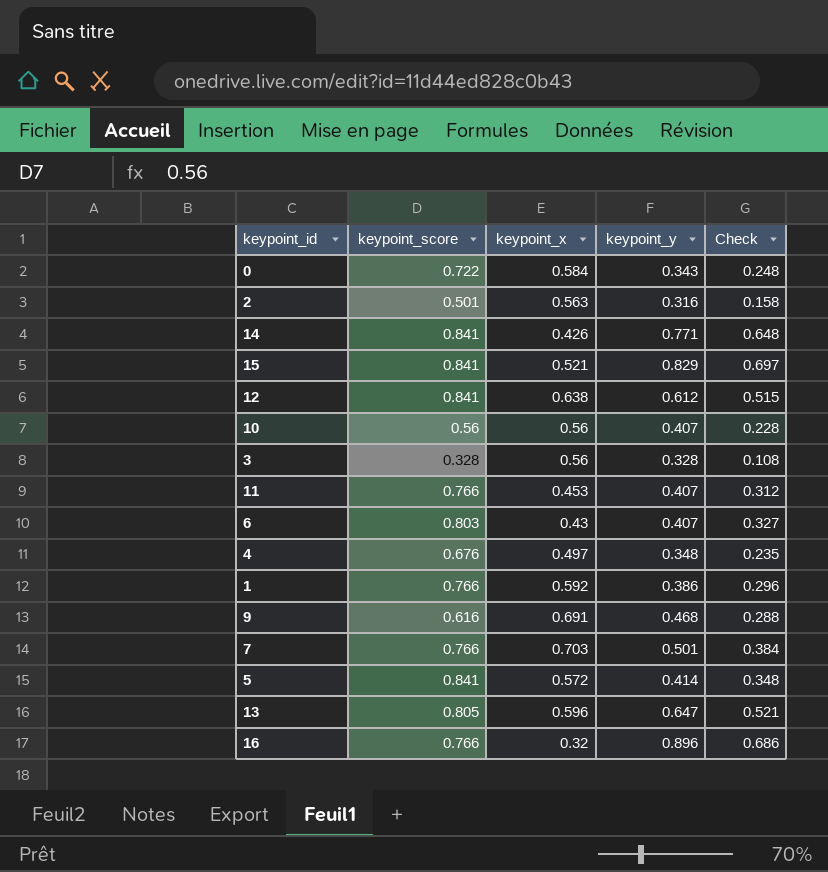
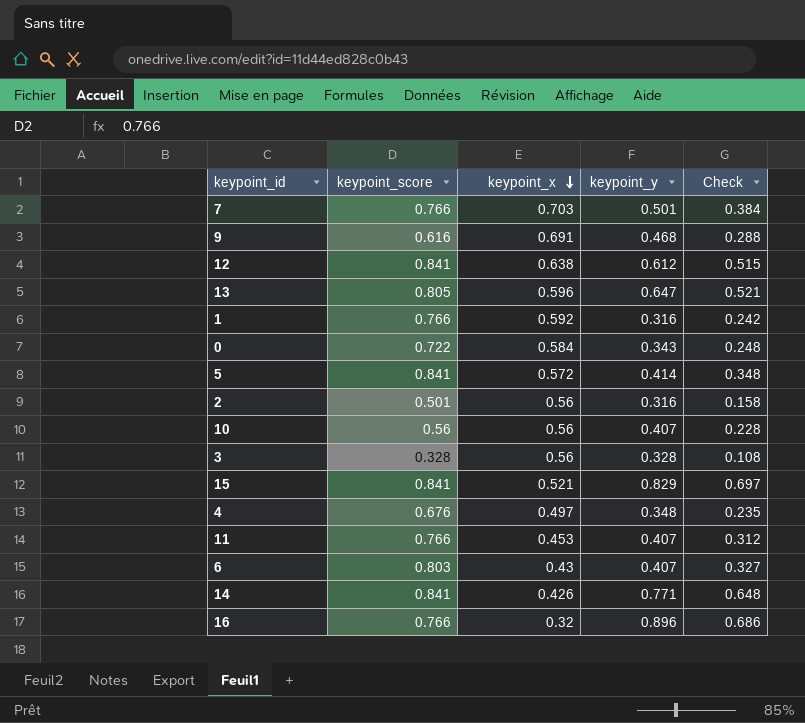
row order: none -> keypoint_x descending
1 | keypoint_y: 0.386 -> 0.316
1 | Check: 0.296 -> 0.242
2 | keypoint_x: 0.563 -> 0.56

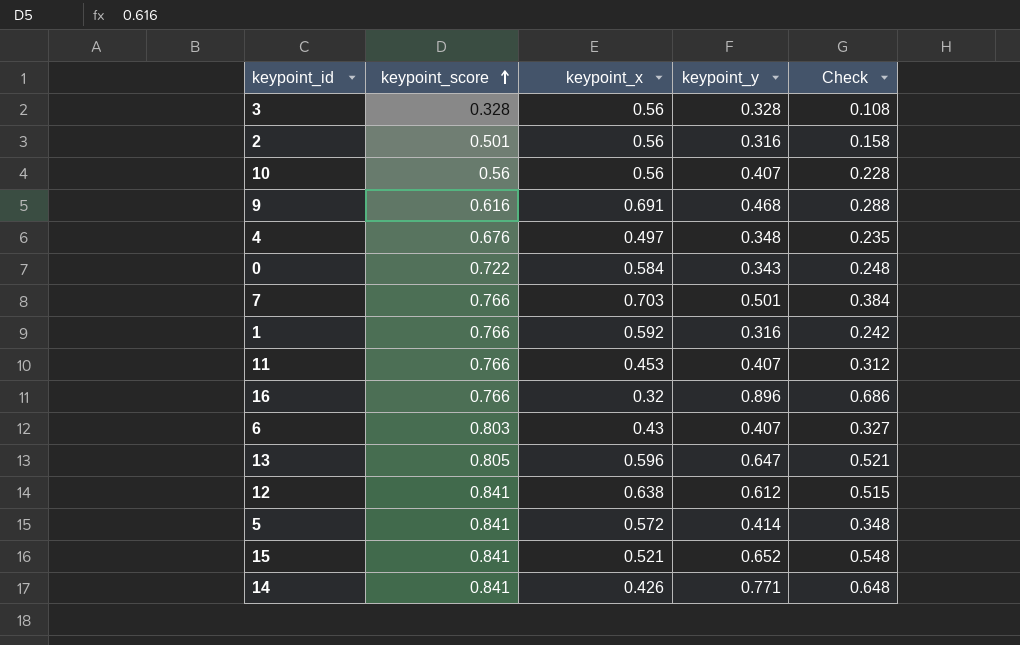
row order: keypoint_x descending -> keypoint_score ascending
15 | keypoint_y: 0.829 -> 0.652
15 | Check: 0.697 -> 0.548

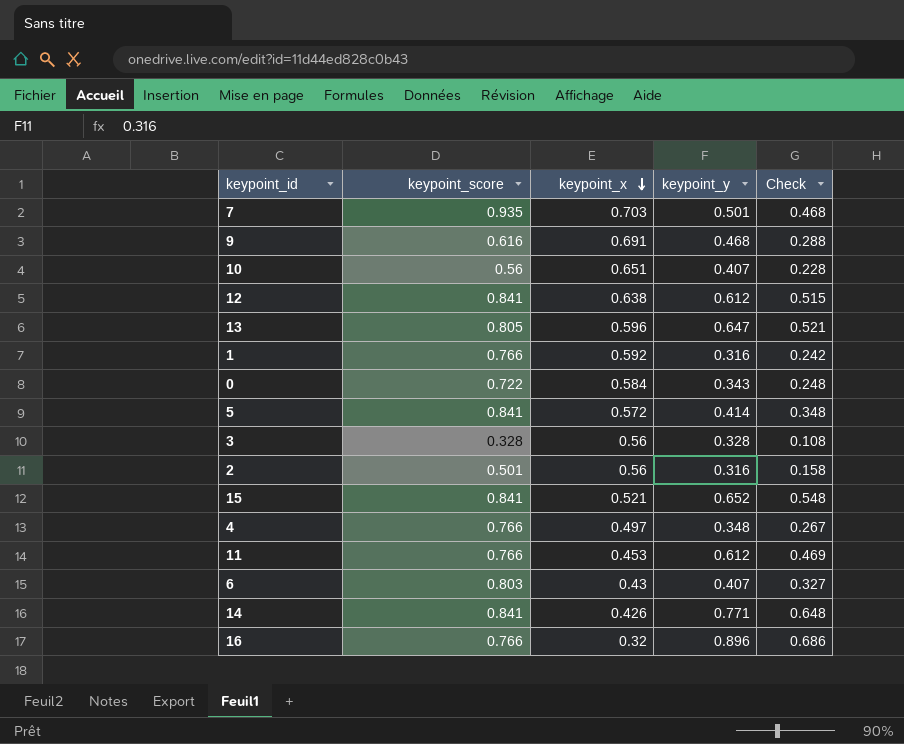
row order: keypoint_score ascending -> keypoint_x descending
7 | keypoint_score: 0.766 -> 0.935
7 | Check: 0.384 -> 0.468
10 | keypoint_x: 0.56 -> 0.651
4 | keypoint_score: 0.676 -> 0.766
4 | Check: 0.235 -> 0.267
11 | keypoint_y: 0.407 -> 0.612
11 | Check: 0.312 -> 0.469

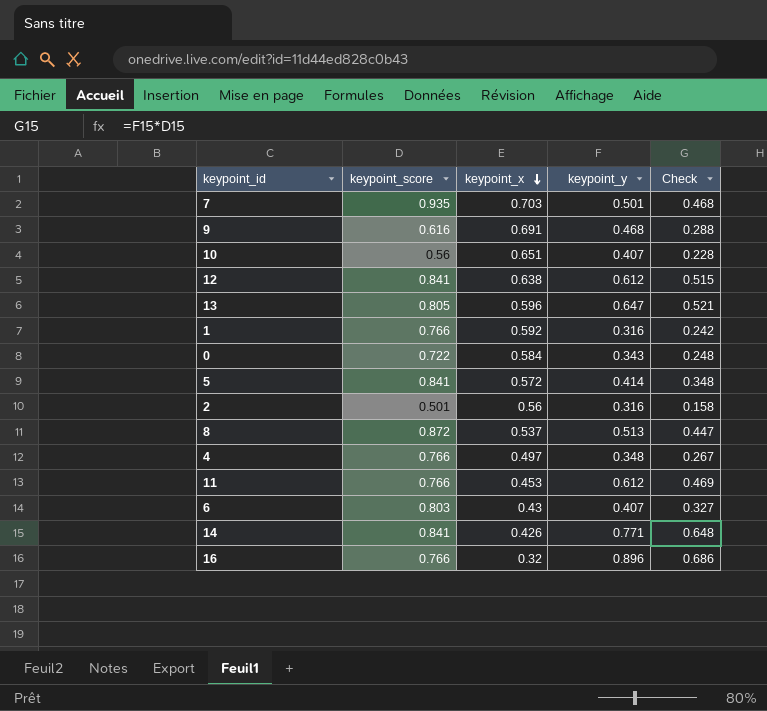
row 3: 0.328 | 0.56 | 0.328 | 0.108 -> none
row 15: 0.841 | 0.521 | 0.652 | 0.548 -> none
row 8: none -> 0.872 | 0.537 | 0.513 | 0.447

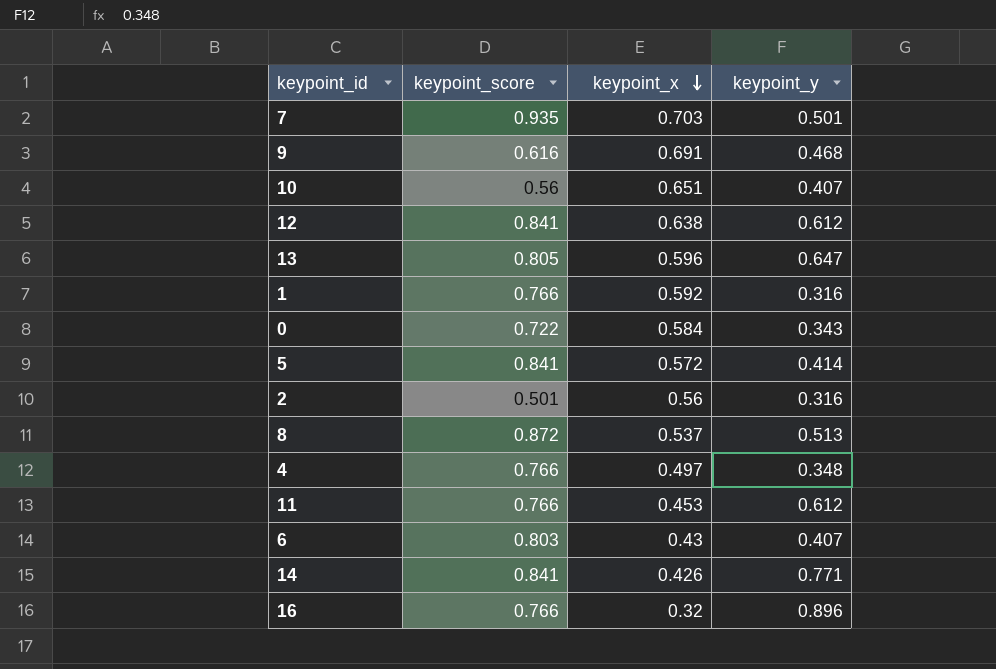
column Check | formula: [keypoint_score] * [keypoint_y] -> none

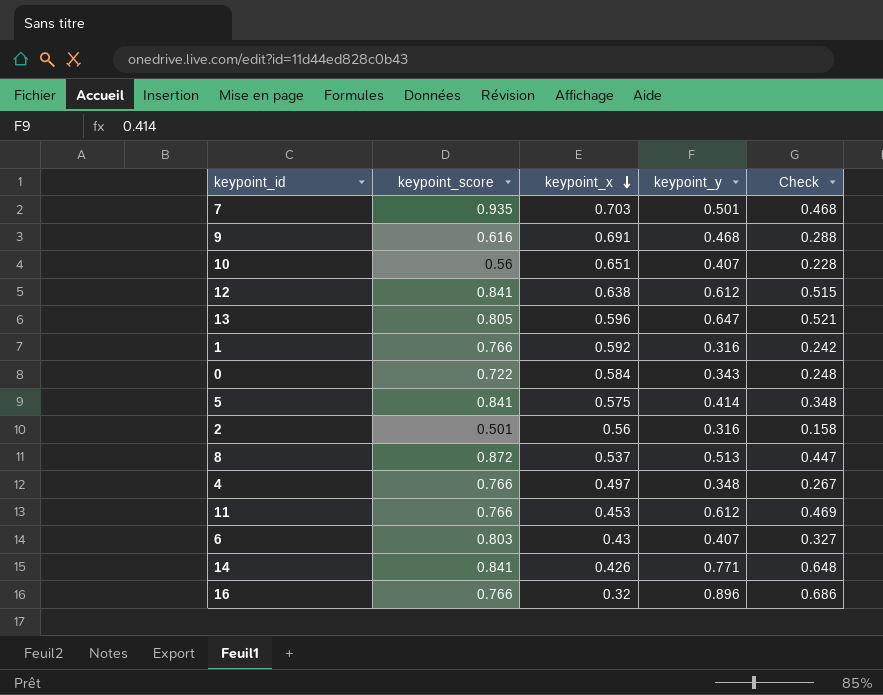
column Check | formula: none -> [keypoint_score] * [keypoint_y]
5 | keypoint_x: 0.572 -> 0.575

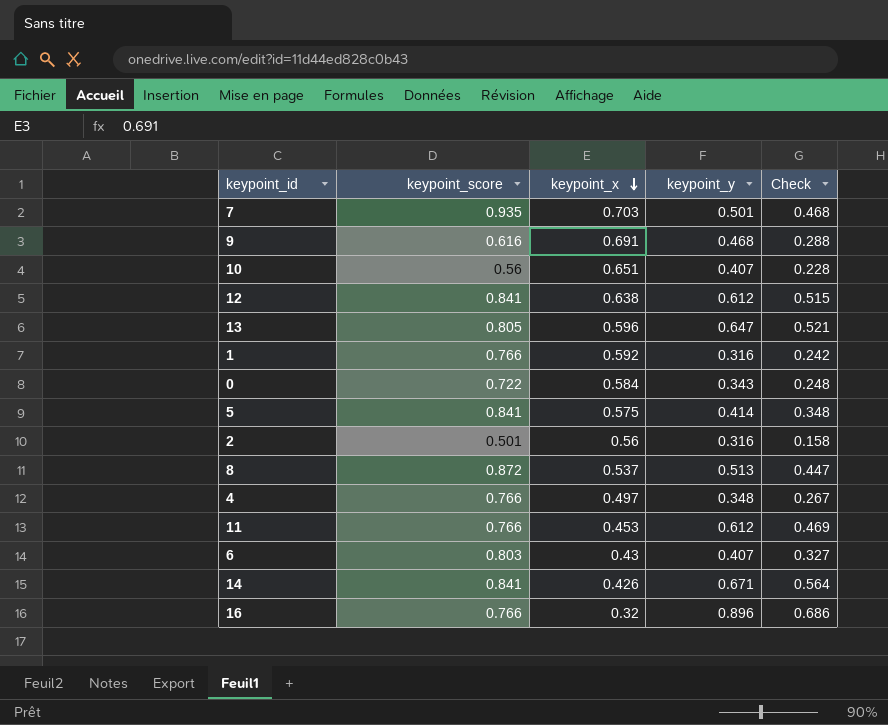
14 | keypoint_y: 0.771 -> 0.671
14 | Check: 0.648 -> 0.564

